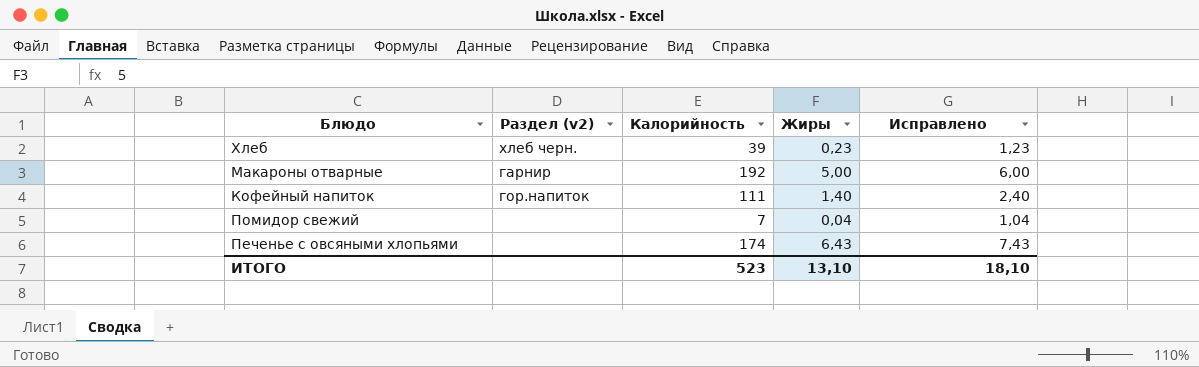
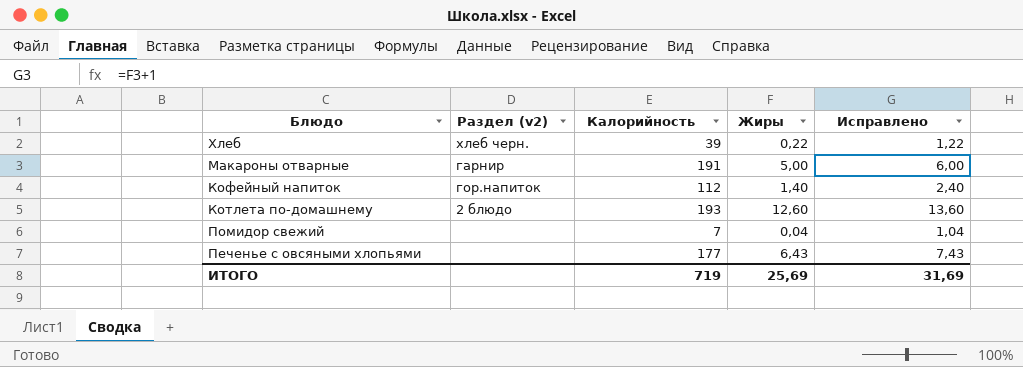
Хлеб | Жиры: 0,23 -> 0,22
Хлеб | Исправлено: 1,23 -> 1,22
Макароны отварные | Калорийность: 192 -> 191
Кофейный напиток | Калорийность: 111 -> 112
row Котлета по-домашнему: none -> 2 блюдо | 193 | 12,60 | 13,60
Печенье с овсяными хлопьями | Калорийность: 174 -> 177
ИТОГО | Калорийность: 523 -> 719
ИТОГО | Жиры: 13,10 -> 25,69
ИТОГО | Исправлено: 18,10 -> 31,69

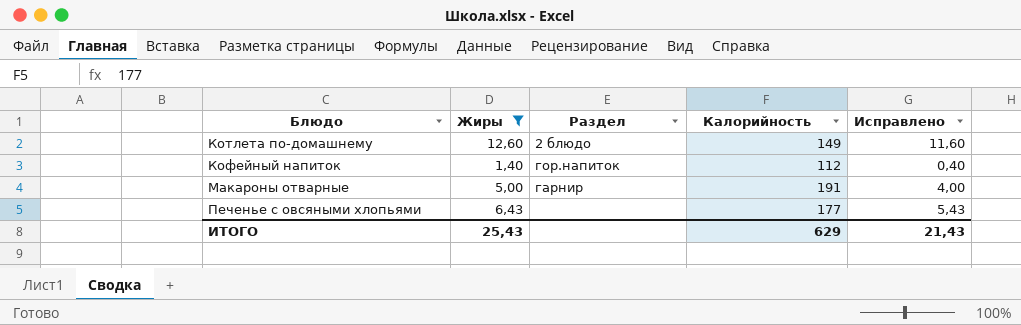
filter: none -> Жиры >= 1,40
row order: none -> Блюдо ascending
column Жиры | position: 4 -> 2
column name: Раздел (v2) -> Раздел
column Исправлено | formula: [Жиры] + 1 -> [Жиры] - 1
Котлета по-домашнему | Калорийность: 193 -> 149
ИТОГО | Жиры: 25,69 -> 25,43
ИТОГО | Калорийность: 719 -> 629
ИТОГО | Исправлено: 31,69 -> 21,43

